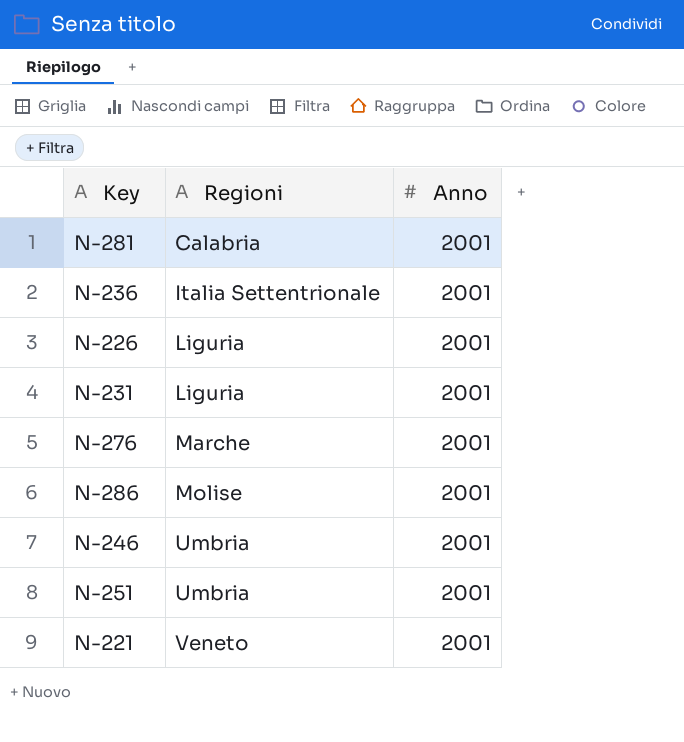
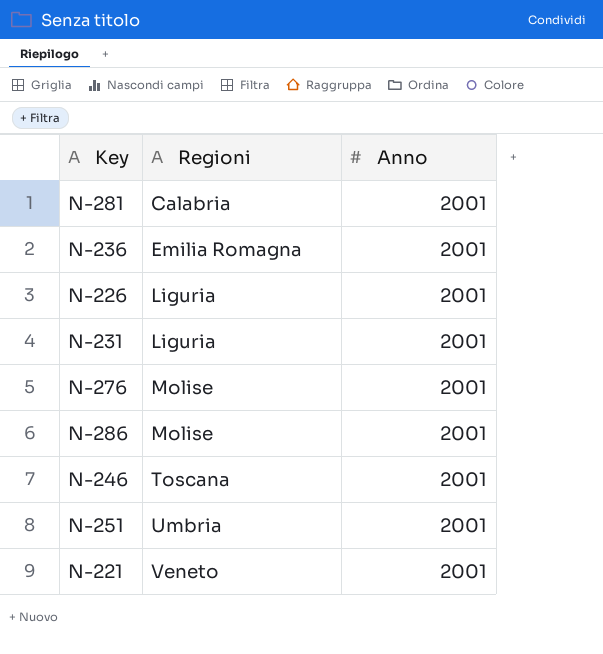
N-236 | Regioni: Italia Settentrionale -> Emilia Romagna
N-276 | Regioni: Marche -> Molise
N-246 | Regioni: Umbria -> Toscana

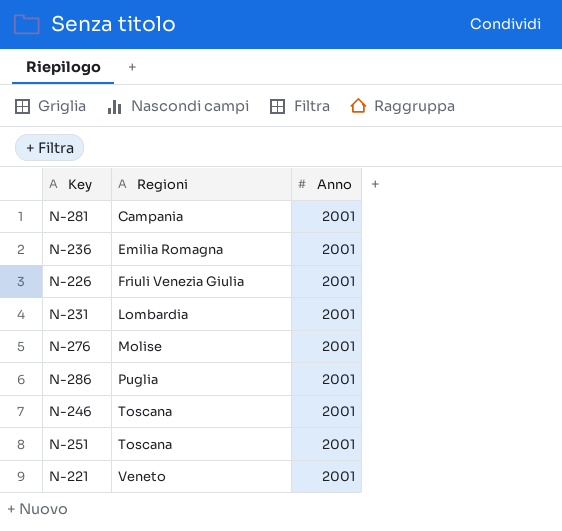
N-281 | Regioni: Calabria -> Campania
N-226 | Regioni: Liguria -> Friuli Venezia Giulia
N-231 | Regioni: Liguria -> Lombardia
N-286 | Regioni: Molise -> Puglia
N-251 | Regioni: Umbria -> Toscana

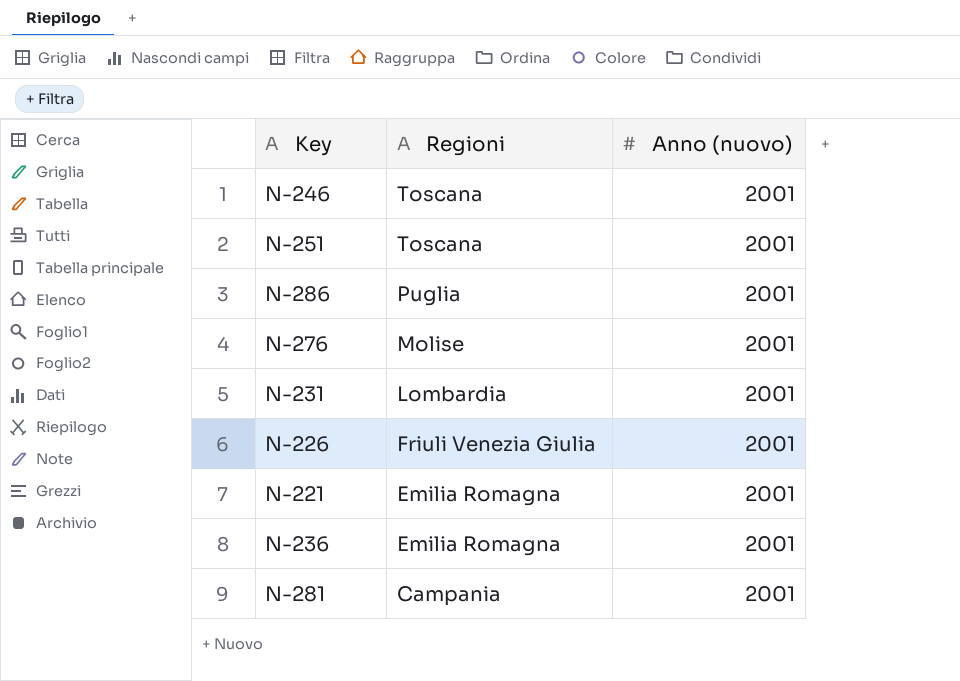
row order: Regioni ascending -> Regioni descending
column name: Anno -> Anno (nuovo)
N-221 | Regioni: Veneto -> Emilia Romagna

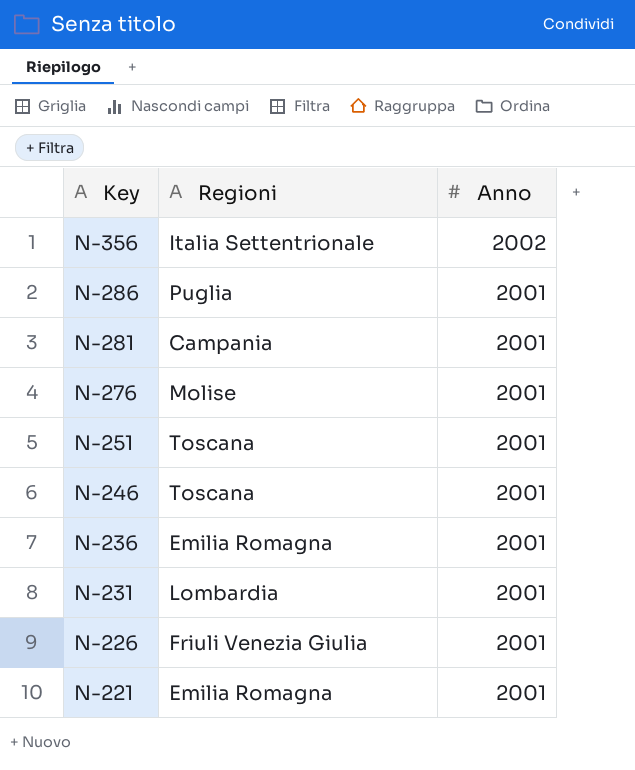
row order: Regioni descending -> Key descending
column name: Anno (nuovo) -> Anno
row N-356: none -> Italia Settentrionale | 2002

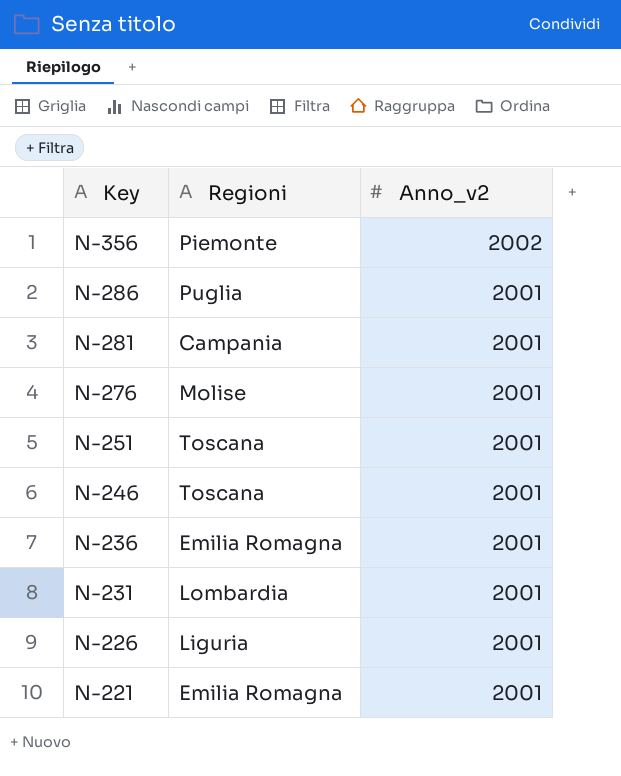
column name: Anno -> Anno_v2
N-356 | Regioni: Italia Settentrionale -> Piemonte
N-226 | Regioni: Friuli Venezia Giulia -> Liguria

